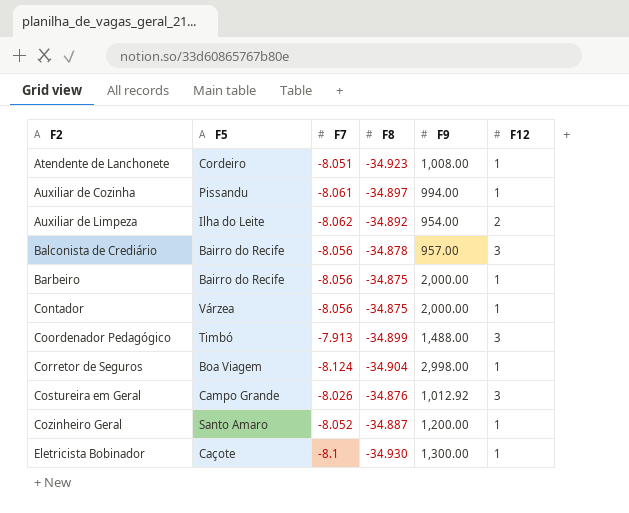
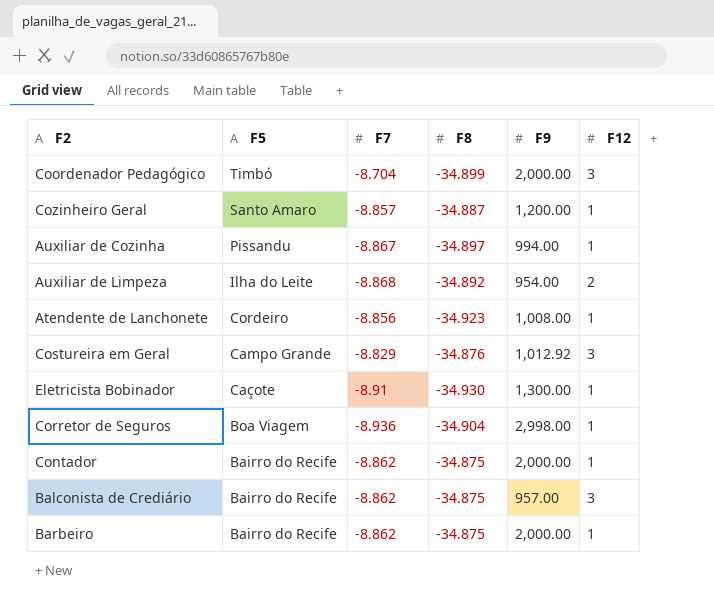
row order: F2 ascending -> F5 descending
Coordenador Pedagógico | F7: -7.913 -> -8.704
Coordenador Pedagógico | F9: 1,488.00 -> 2,000.00
Cozinheiro Geral | F7: -8.052 -> -8.857
Auxiliar de Cozinha | F7: -8.061 -> -8.867
Auxiliar de Limpeza | F7: -8.062 -> -8.868
Atendente de Lanchonete | F7: -8.051 -> -8.856
Costureira em Geral | F7: -8.026 -> -8.829
Eletricista Bobinador | F7: -8.1 -> -8.91
Corretor de Seguros | F7: -8.124 -> -8.936
Contador | F5: Várzea -> Bairro do Recife
Contador | F7: -8.056 -> -8.862
Balconista de Crediário | F7: -8.056 -> -8.862
Balconista de Crediário | F8: -34.878 -> -34.875
Barbeiro | F7: -8.056 -> -8.862

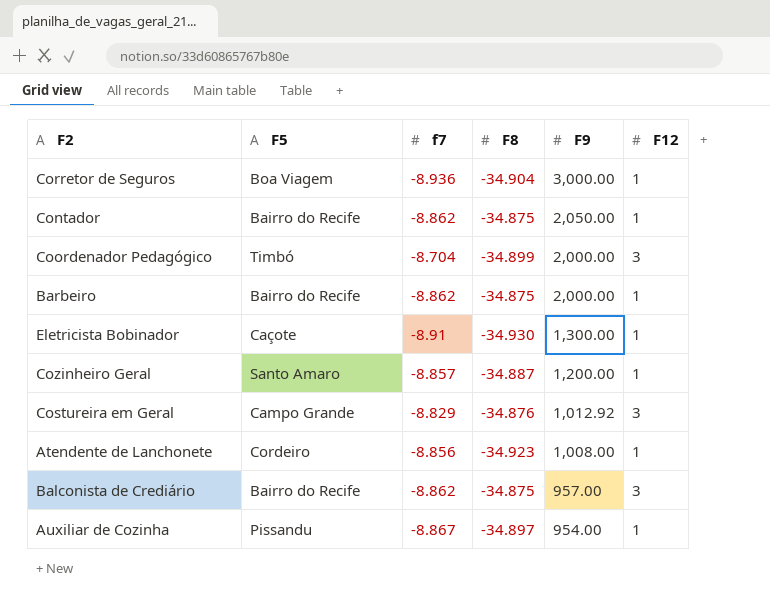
row order: F5 descending -> F9 descending
column name: F7 -> f7
row Auxiliar de Limpeza: Ilha do Leite | -8.868 | -34.892 | 954.00 | 2 -> none
Corretor de Seguros | F9: 2,998.00 -> 3,000.00
Contador | F9: 2,000.00 -> 2,050.00
Auxiliar de Cozinha | F9: 994.00 -> 954.00

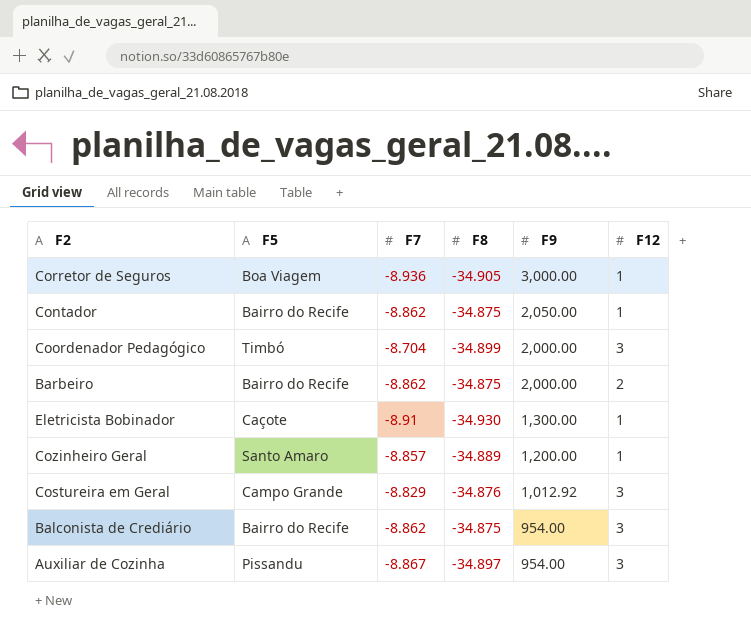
column name: f7 -> F7
row Atendente de Lanchonete: Cordeiro | -8.856 | -34.923 | 1,008.00 | 1 -> none
Corretor de Seguros | F8: -34.904 -> -34.905
Barbeiro | F12: 1 -> 2
Cozinheiro Geral | F8: -34.887 -> -34.889
Balconista de Crediário | F9: 957.00 -> 954.00
Auxiliar de Cozinha | F12: 1 -> 3

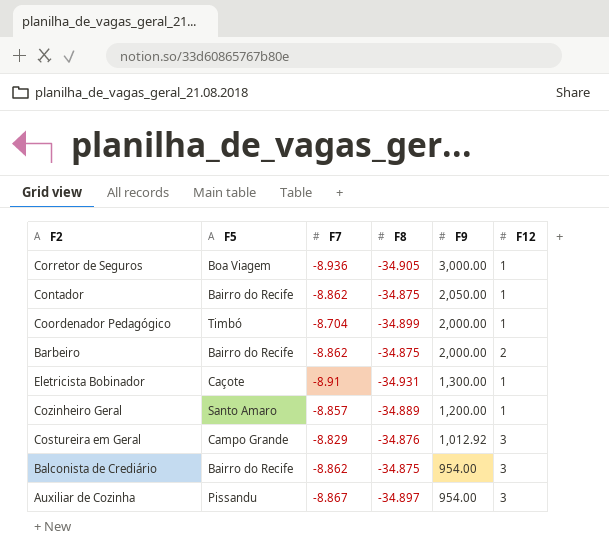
Coordenador Pedagógico | F12: 3 -> 1
Eletricista Bobinador | F8: -34.930 -> -34.931

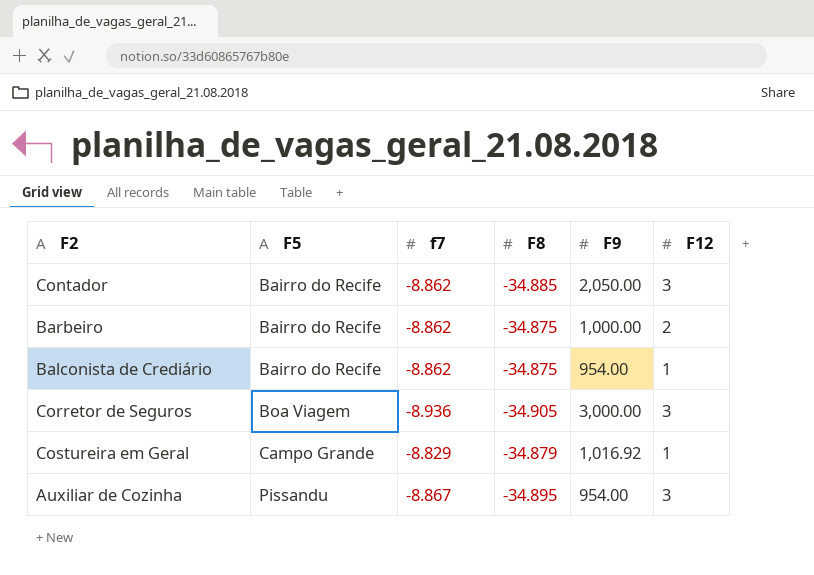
row order: F9 descending -> F5 ascending
column name: F7 -> f7
row Coordenador Pedagógico: Timbó | -8.704 | -34.899 | 2,000.00 | 1 -> none
row Eletricista Bobinador: Caçote | -8.91 | -34.931 | 1,300.00 | 1 -> none
row Cozinheiro Geral: Santo Amaro | -8.857 | -34.889 | 1,200.00 | 1 -> none
Contador | F8: -34.875 -> -34.885
Contador | F12: 1 -> 3
Barbeiro | F9: 2,000.00 -> 1,000.00
Balconista de Crediário | F12: 3 -> 1
Corretor de Seguros | F12: 1 -> 3
Costureira em Geral | F8: -34.876 -> -34.879
Costureira em Geral | F9: 1,012.92 -> 1,016.92
Costureira em Geral | F12: 3 -> 1
Auxiliar de Cozinha | F8: -34.897 -> -34.895

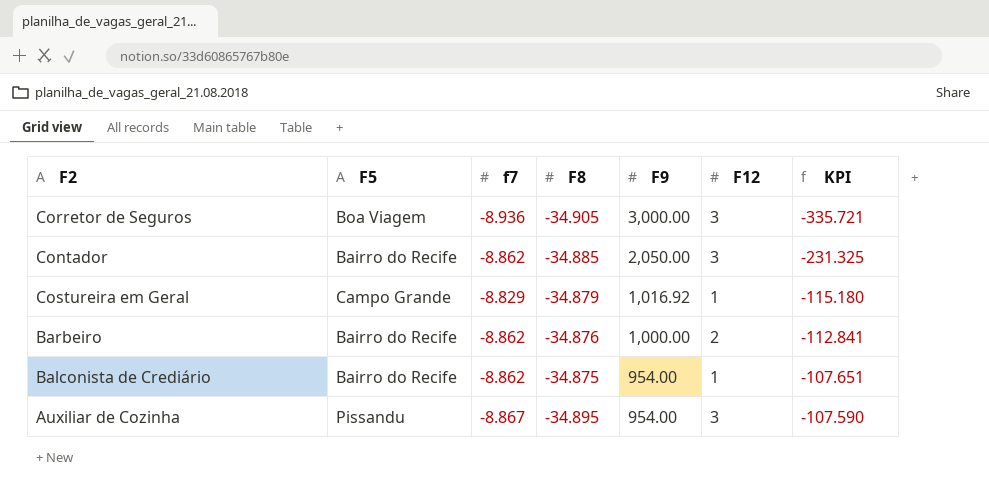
row order: F5 ascending -> F9 descending
column KPI | formula: none -> [F9] / [f7]
Barbeiro | F8: -34.875 -> -34.876

